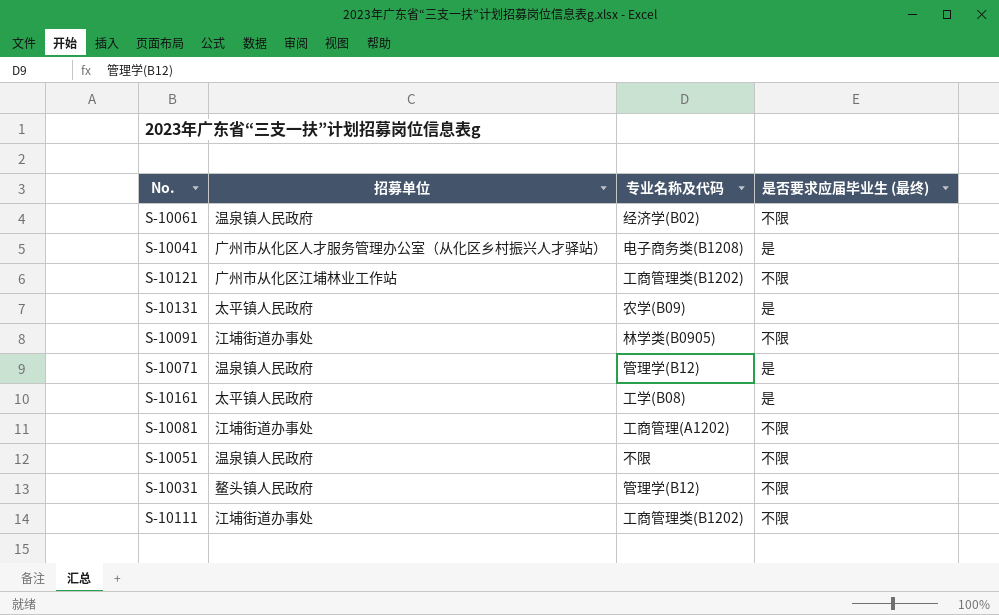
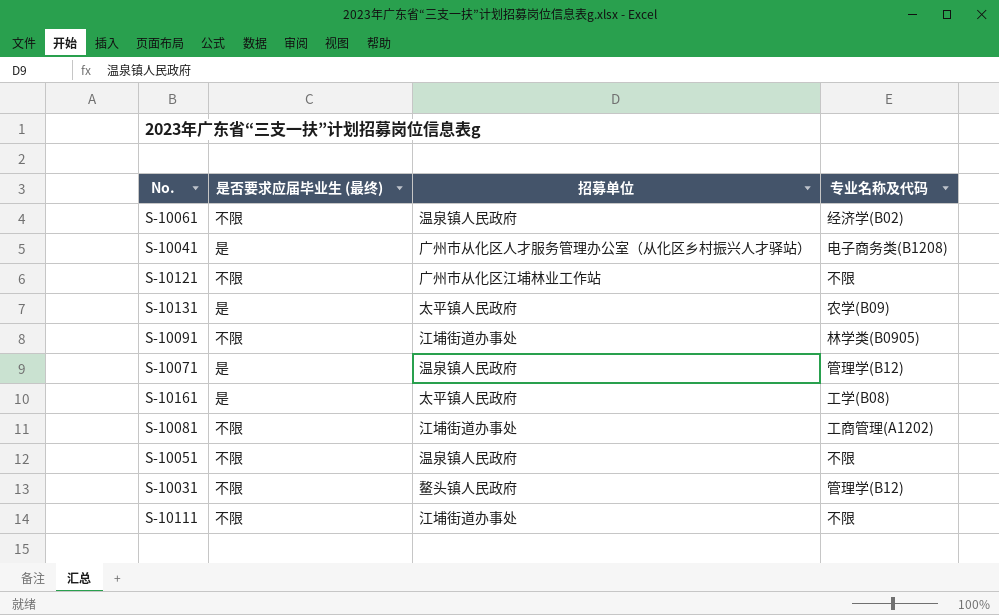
column 是否要求应届毕业生 (最终) | position: 4 -> 2
S-10121 | 专业名称及代码: 工商管理类(B1202) -> 不限
S-10111 | 专业名称及代码: 工商管理类(B1202) -> 不限

